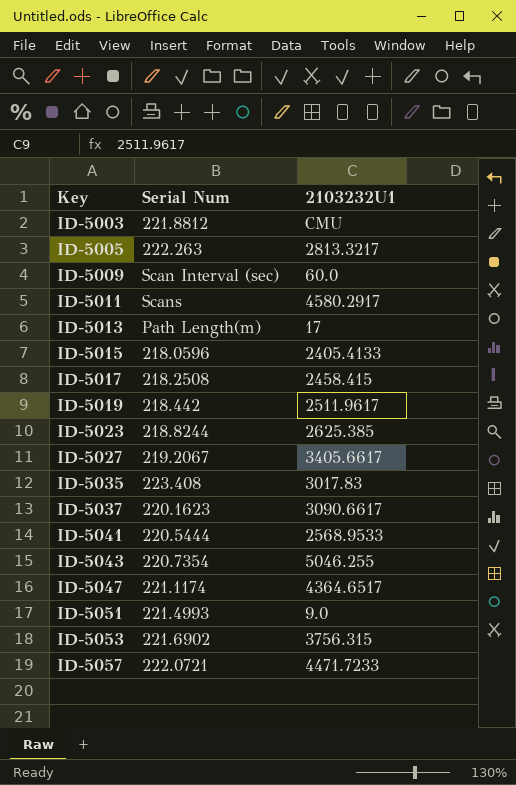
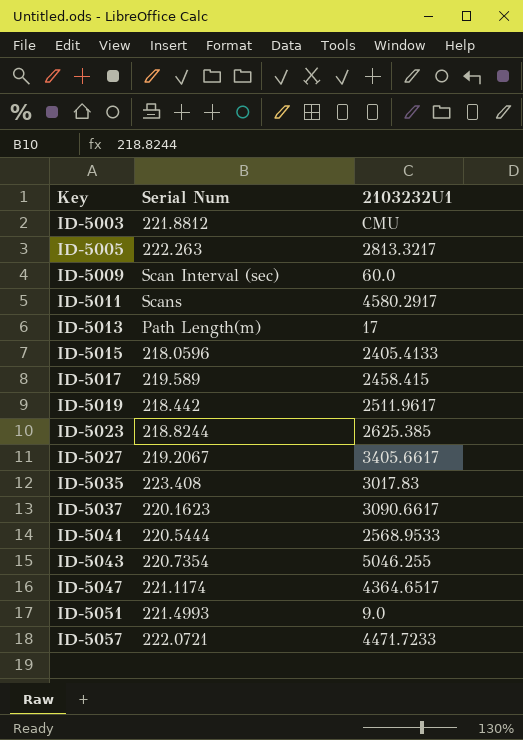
row ID-5053: 221.6902 | 3756.315 -> none
ID-5017 | Serial Num: 218.2508 -> 219.589

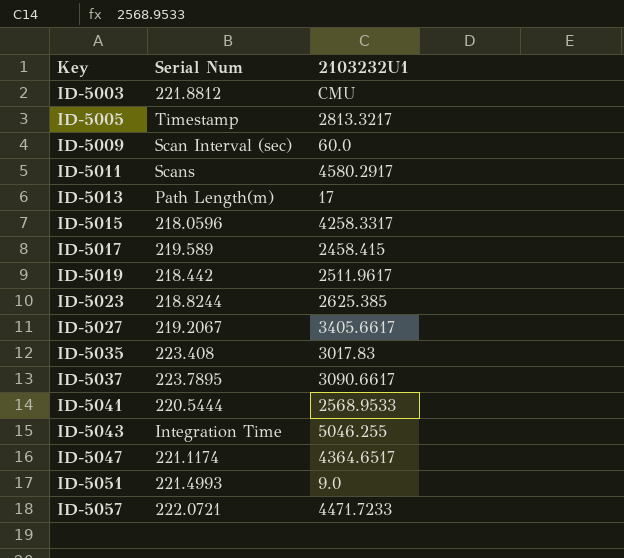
ID-5005 | Serial Num: 222.263 -> Timestamp
ID-5015 | 2103232U1: 2405.4133 -> 4258.3317
ID-5037 | Serial Num: 220.1623 -> 223.7895
ID-5043 | Serial Num: 220.7354 -> Integration Time

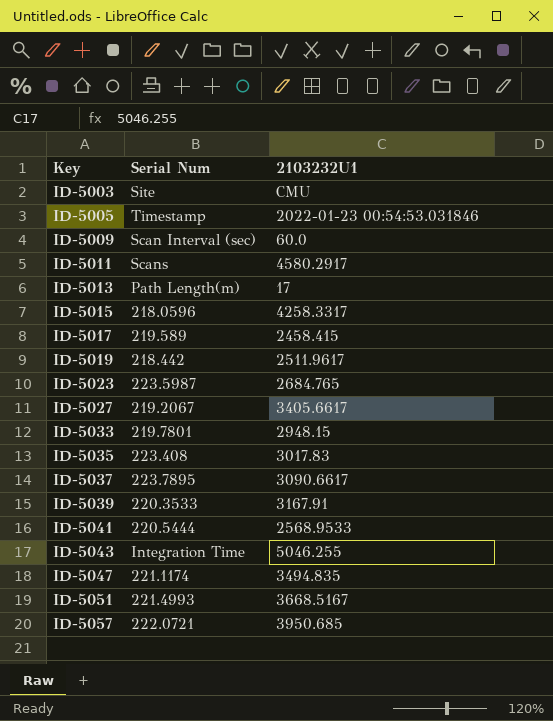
ID-5003 | Serial Num: 221.8812 -> Site
ID-5005 | 2103232U1: 2813.3217 -> 2022-01-23 00:54:53.031846
ID-5023 | Serial Num: 218.8244 -> 223.5987
ID-5023 | 2103232U1: 2625.385 -> 2684.765
row ID-5033: none -> 219.7801 | 2948.15
row ID-5039: none -> 220.3533 | 3167.91
ID-5047 | 2103232U1: 4364.6517 -> 3494.835
ID-5051 | 2103232U1: 9.0 -> 3668.5167
ID-5057 | 2103232U1: 4471.7233 -> 3950.685

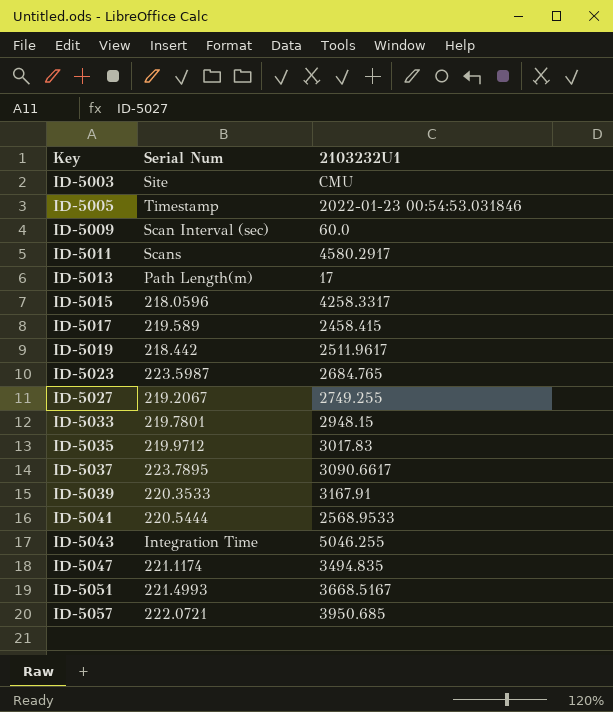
ID-5027 | 2103232U1: 3405.6617 -> 2749.255
ID-5035 | Serial Num: 223.408 -> 219.9712

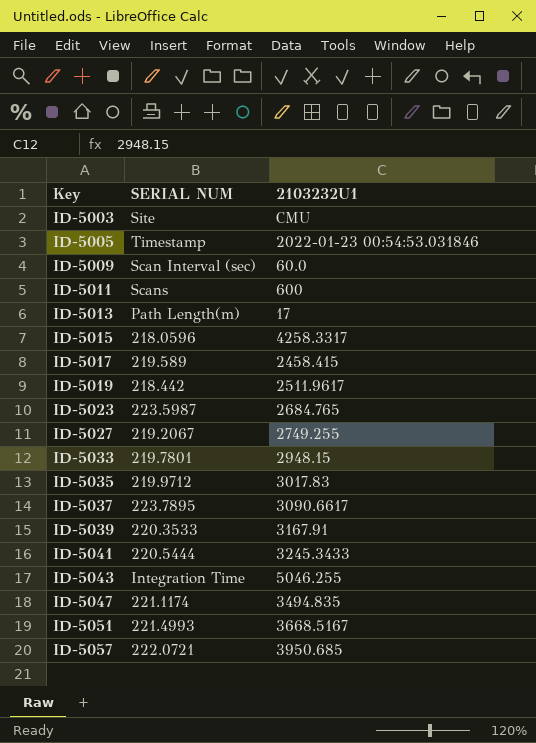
column name: Serial Num -> SERIAL NUM
ID-5011 | 2103232U1: 4580.2917 -> 600
ID-5041 | 2103232U1: 2568.9533 -> 3245.3433

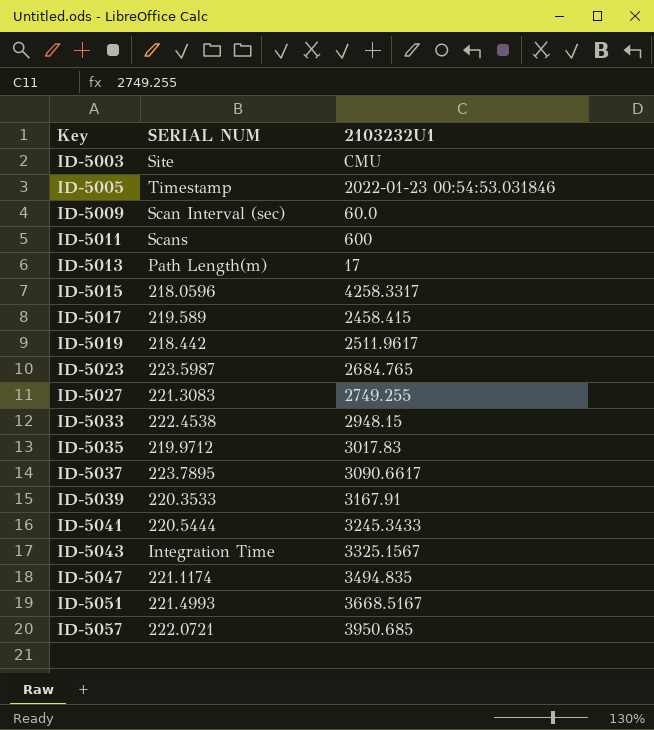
ID-5027 | SERIAL NUM: 219.2067 -> 221.3083
ID-5033 | SERIAL NUM: 219.7801 -> 222.4538
ID-5043 | 2103232U1: 5046.255 -> 3325.1567

